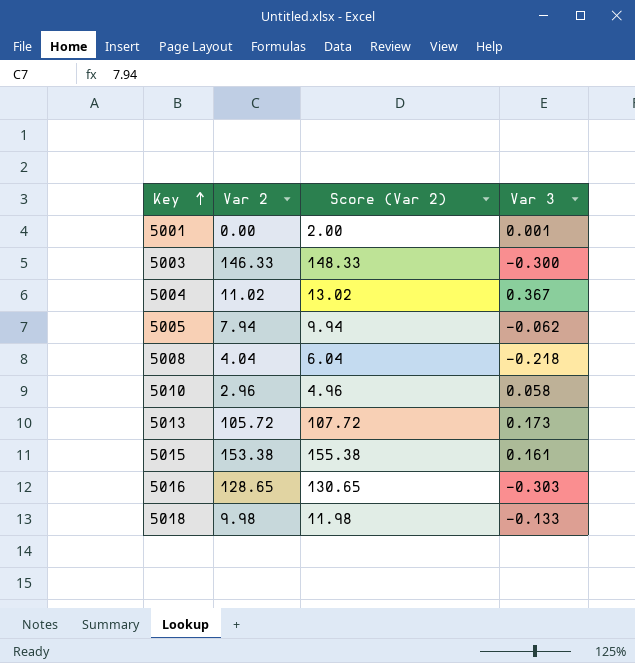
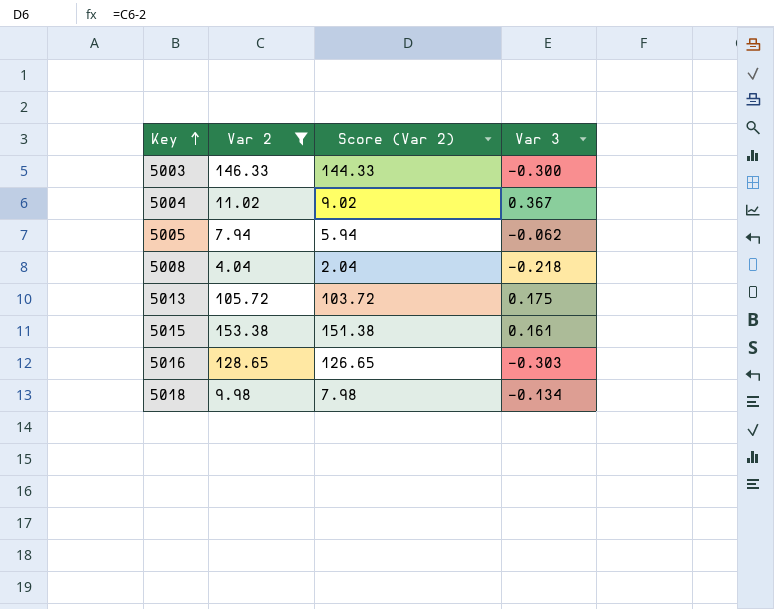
filter: none -> Var 2 >= 4.04
column Score (Var 2) | formula: [Var 2] + 2 -> [Var 2] - 2
5013 | Var 3: 0.173 -> 0.175
5018 | Var 3: -0.133 -> -0.134

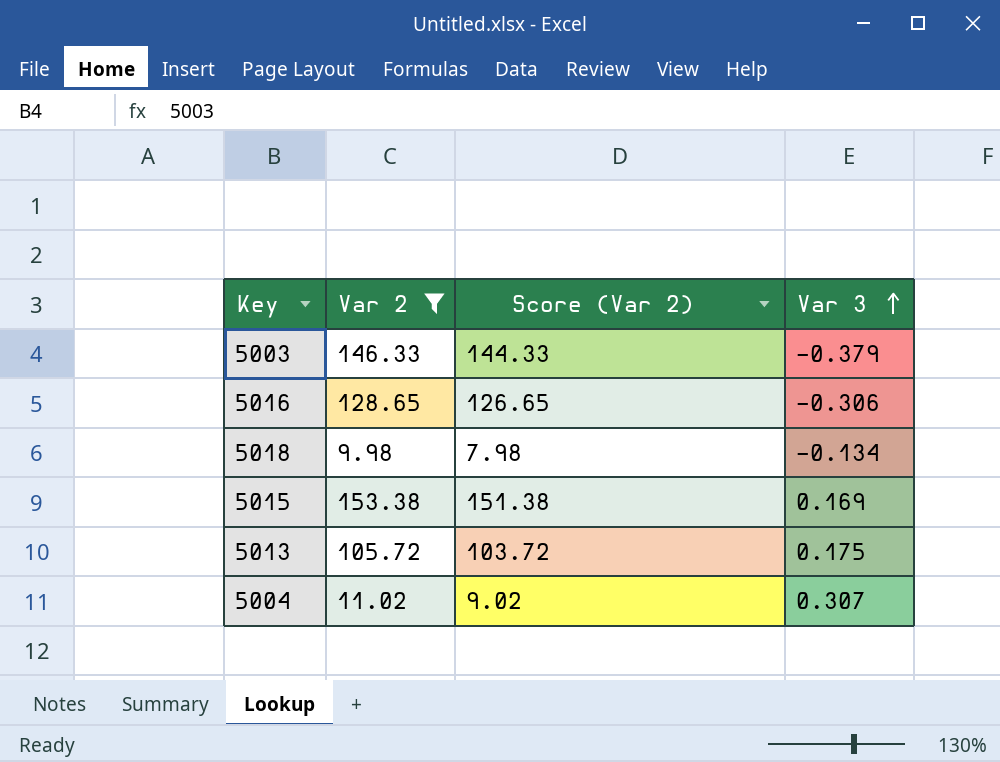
row order: Key ascending -> Var 3 ascending
row 5005: 7.94 | 5.94 | -0.062 -> none
row 5008: 4.04 | 2.04 | -0.218 -> none
5003 | Var 3: -0.300 -> -0.379
5016 | Var 3: -0.303 -> -0.306
5015 | Var 3: 0.161 -> 0.169
5004 | Var 3: 0.367 -> 0.307

